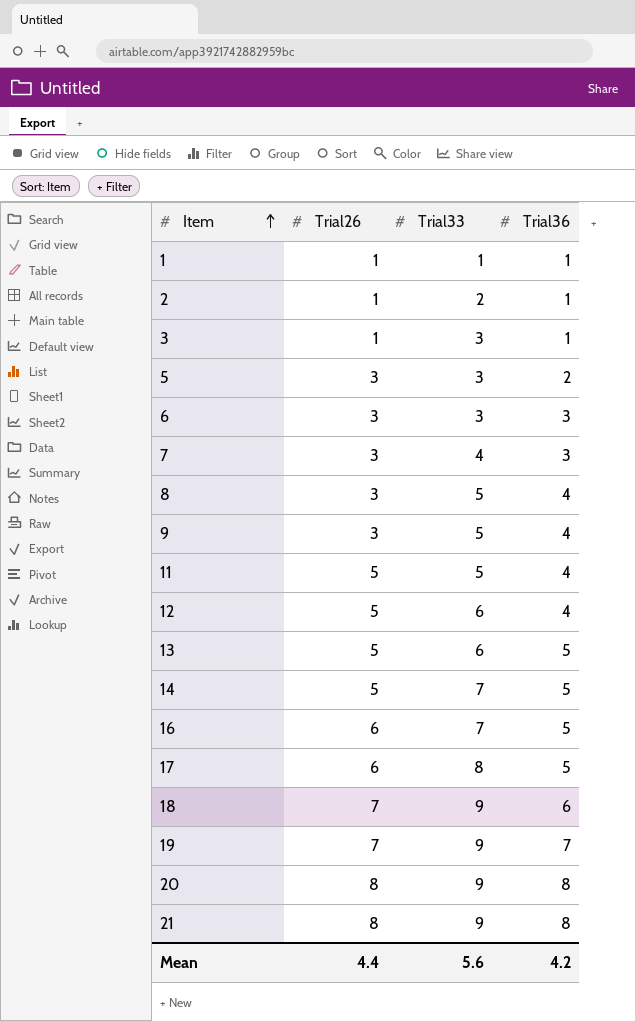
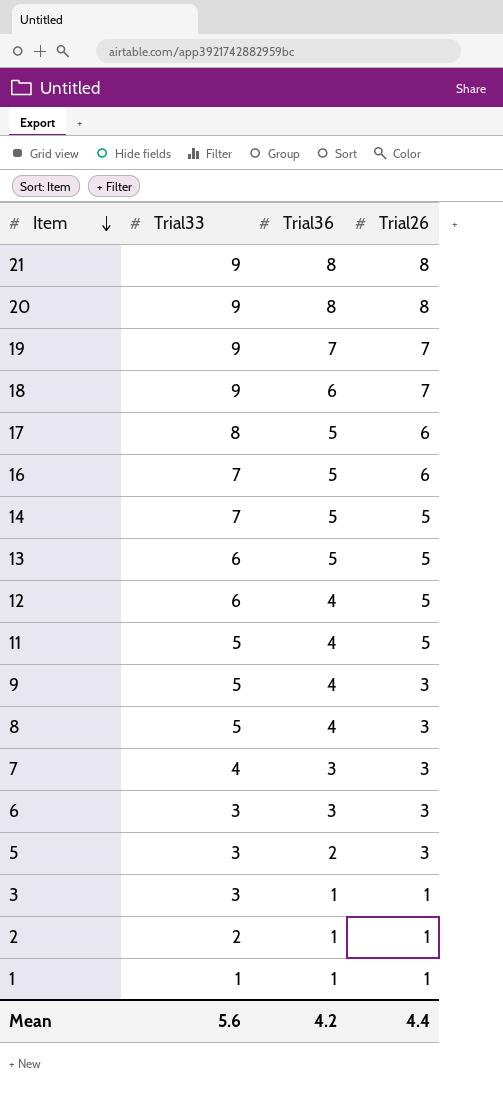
row order: Item ascending -> Item descending
column Trial26 | position: 2 -> 4

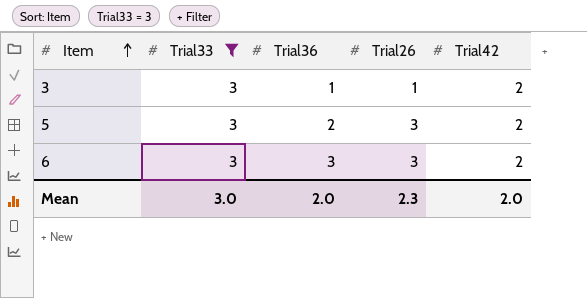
filter: none -> Trial33 = 3
row order: Item descending -> Item ascending
column Trial42 | position: none -> 5
Mean | Trial33: 5.6 -> 3.0
Mean | Trial36: 4.2 -> 2.0
Mean | Trial26: 4.4 -> 2.3

